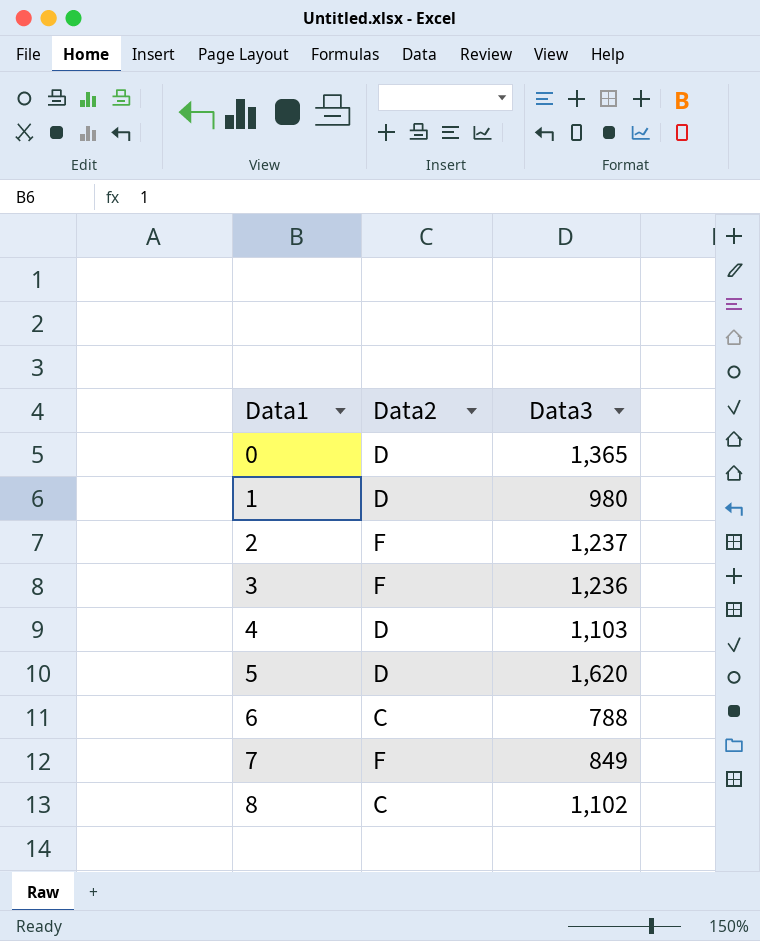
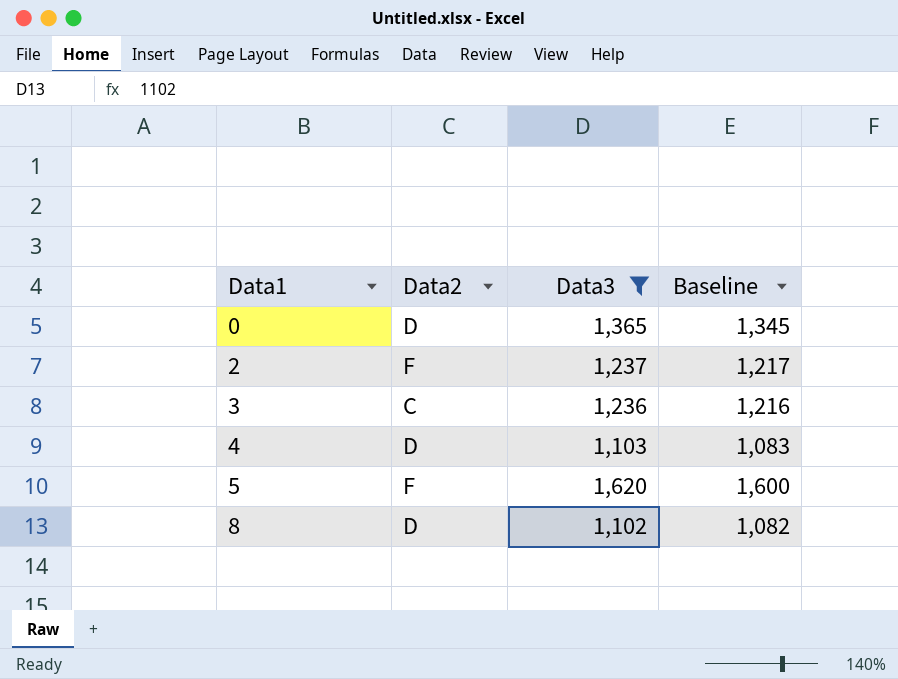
filter: none -> Data3 >= 1,102
column Baseline | formula: none -> [Data3] - 20
3 | Data2: F -> C
5 | Data2: D -> F
8 | Data2: C -> D

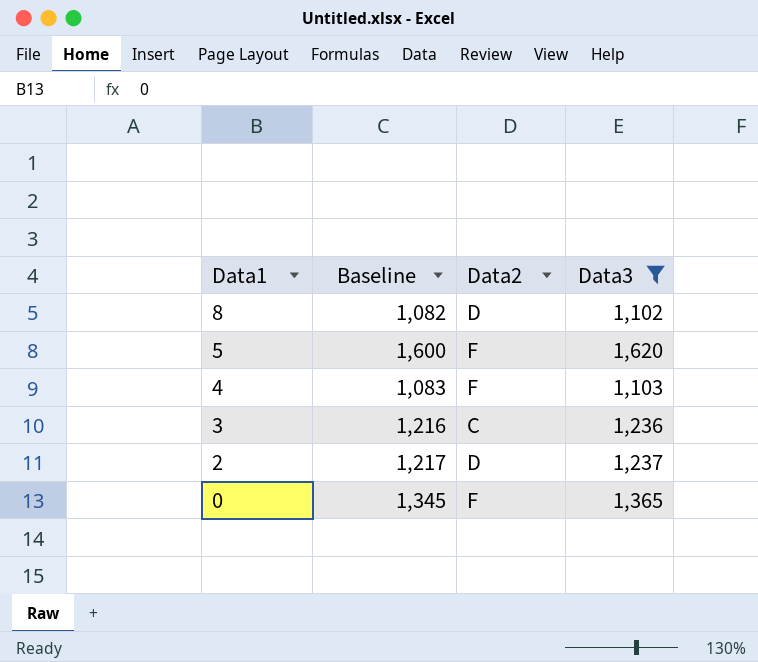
row order: Data1 ascending -> Data1 descending
column Baseline | position: 4 -> 2
4 | Data2: D -> F
2 | Data2: F -> D
0 | Data2: D -> F

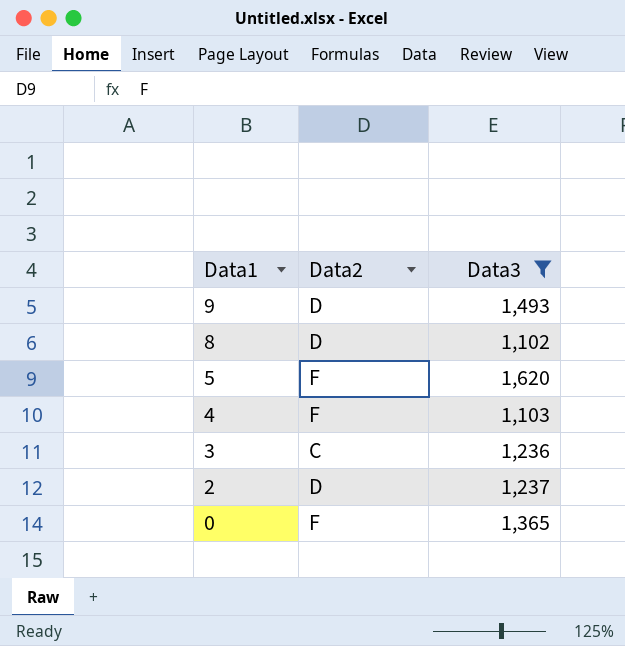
column Baseline | formula: [Data3] - 20 -> none
row 9: none -> D | 1,493

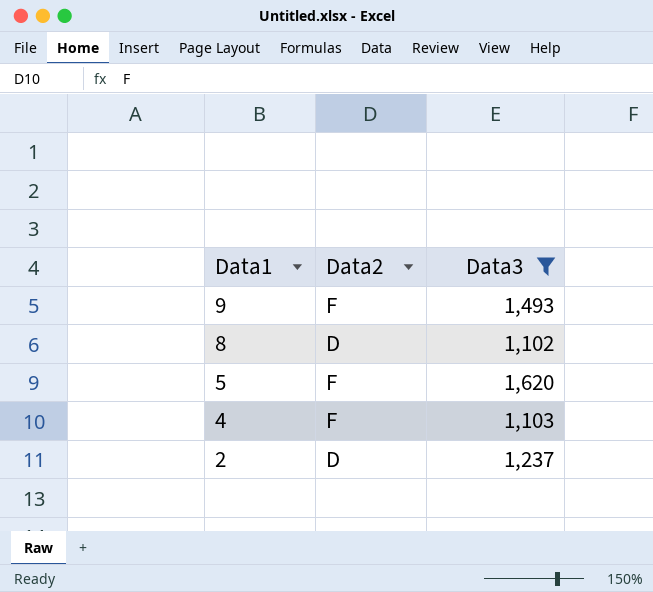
row 3: C | 1,236 -> none
row 0: F | 1,365 -> none
9 | Data2: D -> F

